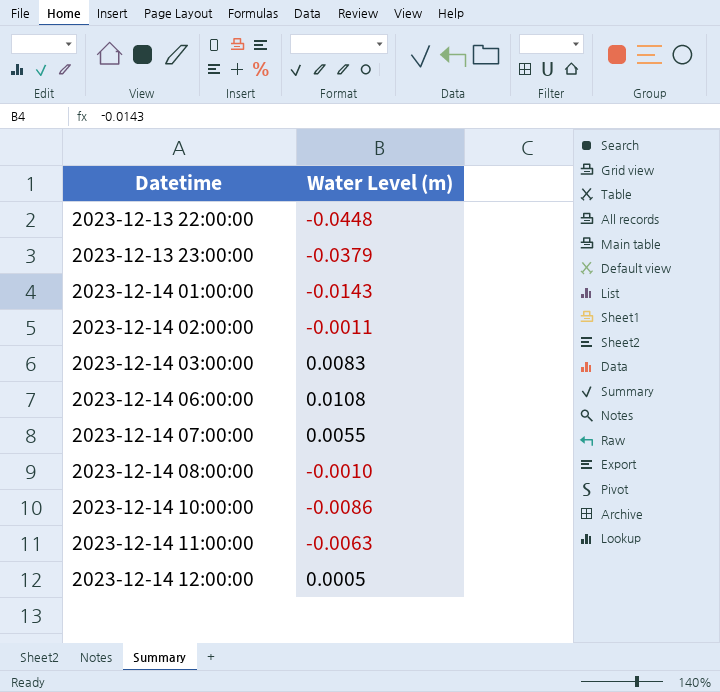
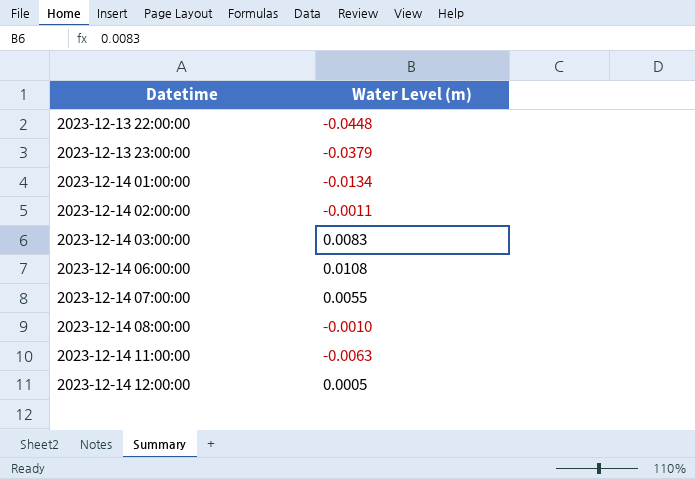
row 2023-12-14 10:00:00: -0.0086 -> none
2023-12-14 01:00:00 | Water Level (m): -0.0143 -> -0.0134

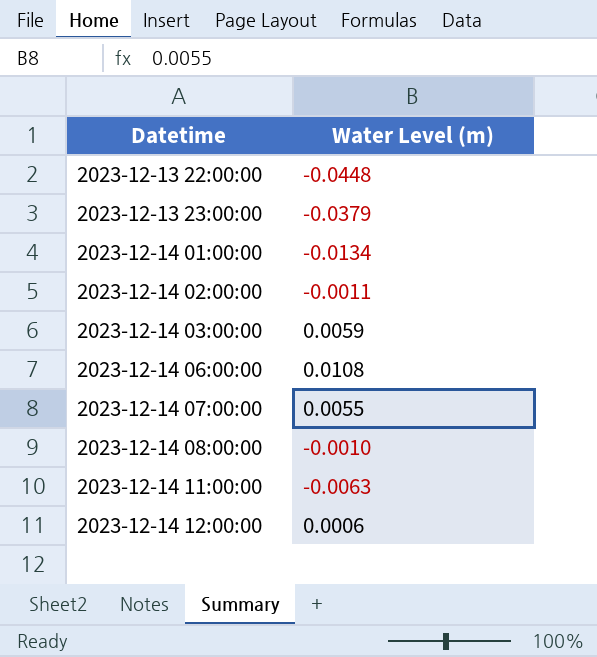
2023-12-14 03:00:00 | Water Level (m): 0.0083 -> 0.0059
2023-12-14 12:00:00 | Water Level (m): 0.0005 -> 0.0006

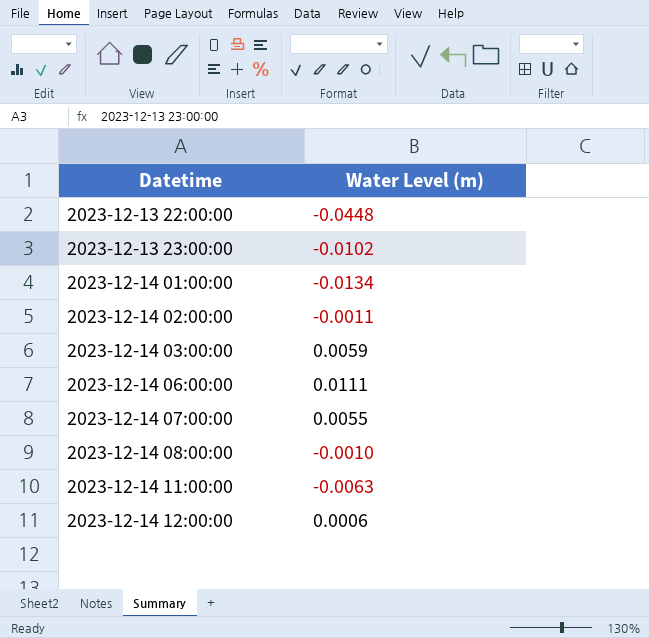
2023-12-13 23:00:00 | Water Level (m): -0.0379 -> -0.0102
2023-12-14 06:00:00 | Water Level (m): 0.0108 -> 0.0111

